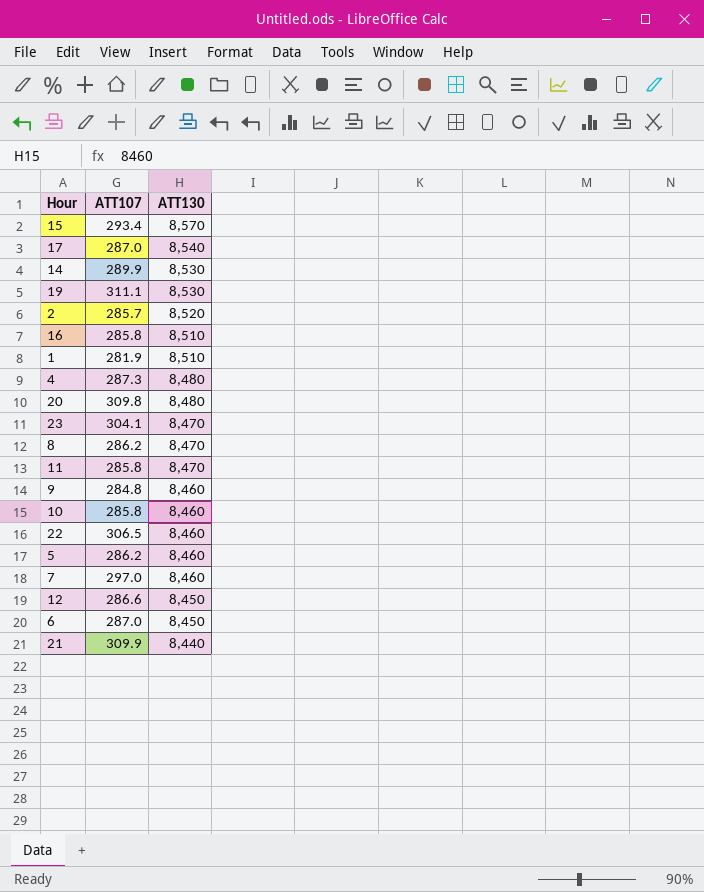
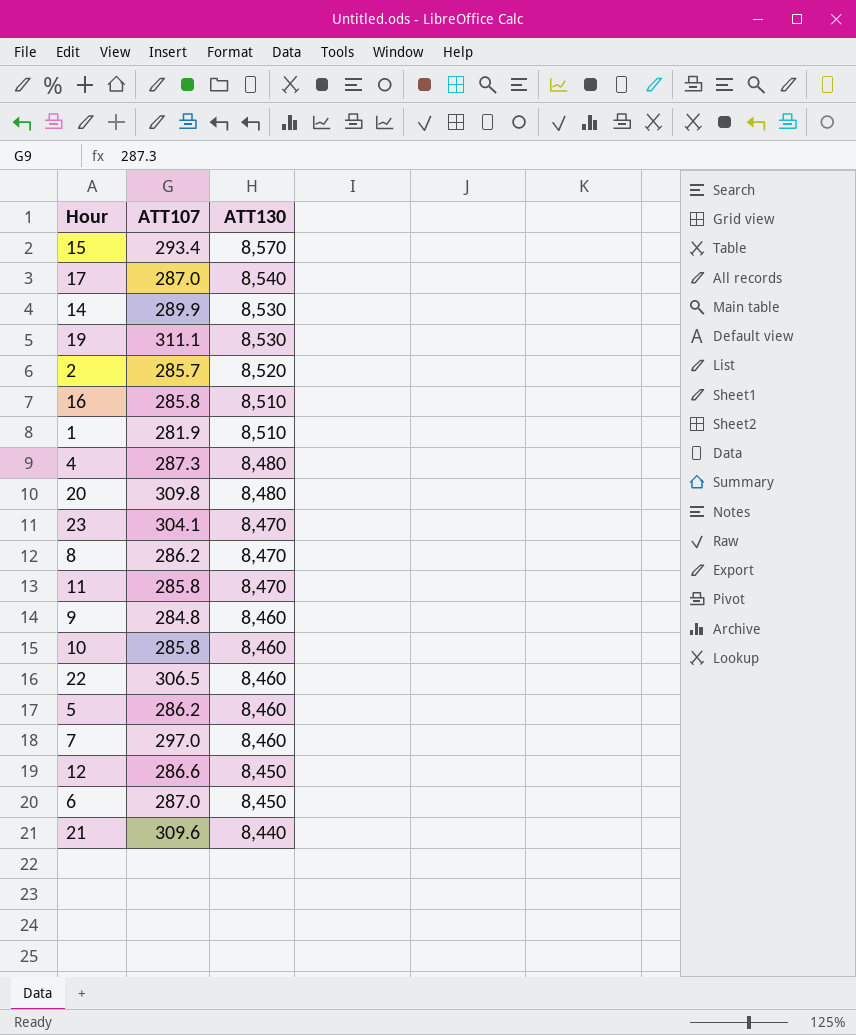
21 | ATT107: 309.9 -> 309.6

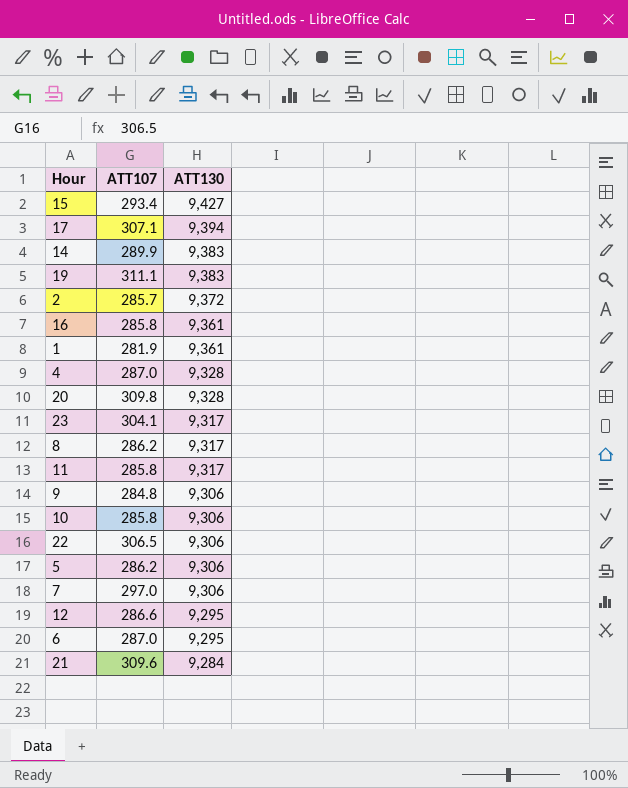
15 | ATT130: 8,570 -> 9,427
17 | ATT107: 287.0 -> 307.1
17 | ATT130: 8,540 -> 9,394
14 | ATT130: 8,530 -> 9,383
19 | ATT130: 8,530 -> 9,383
2 | ATT130: 8,520 -> 9,372
16 | ATT130: 8,510 -> 9,361
1 | ATT130: 8,510 -> 9,361
4 | ATT107: 287.3 -> 287.0
4 | ATT130: 8,480 -> 9,328
20 | ATT130: 8,480 -> 9,328
23 | ATT130: 8,470 -> 9,317
8 | ATT130: 8,470 -> 9,317
11 | ATT130: 8,470 -> 9,317
9 | ATT130: 8,460 -> 9,306
10 | ATT130: 8,460 -> 9,306
22 | ATT130: 8,460 -> 9,306
5 | ATT130: 8,460 -> 9,306
7 | ATT130: 8,460 -> 9,306
12 | ATT130: 8,450 -> 9,295
6 | ATT130: 8,450 -> 9,295
21 | ATT130: 8,440 -> 9,284

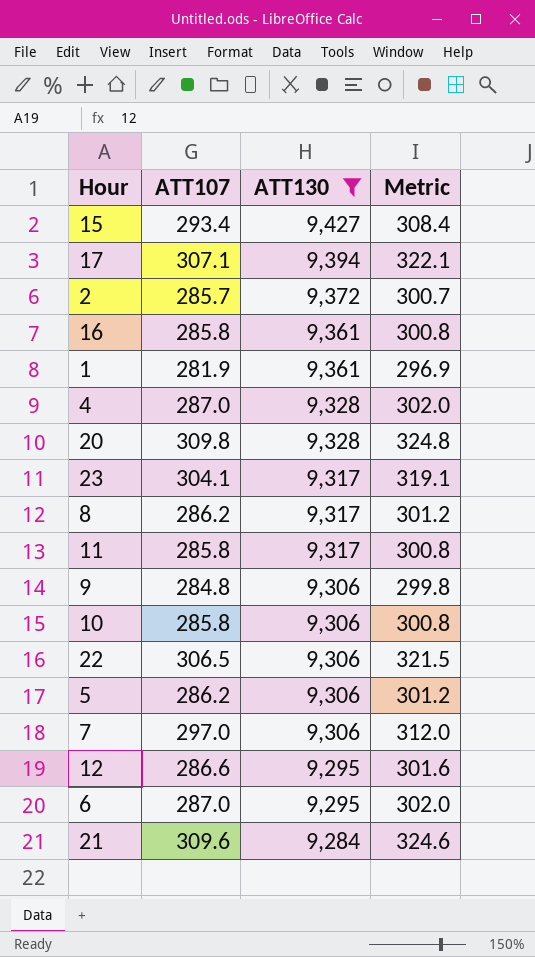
filter: none -> ATT130 != 9,383
column Metric | formula: none -> [ATT107] + 15

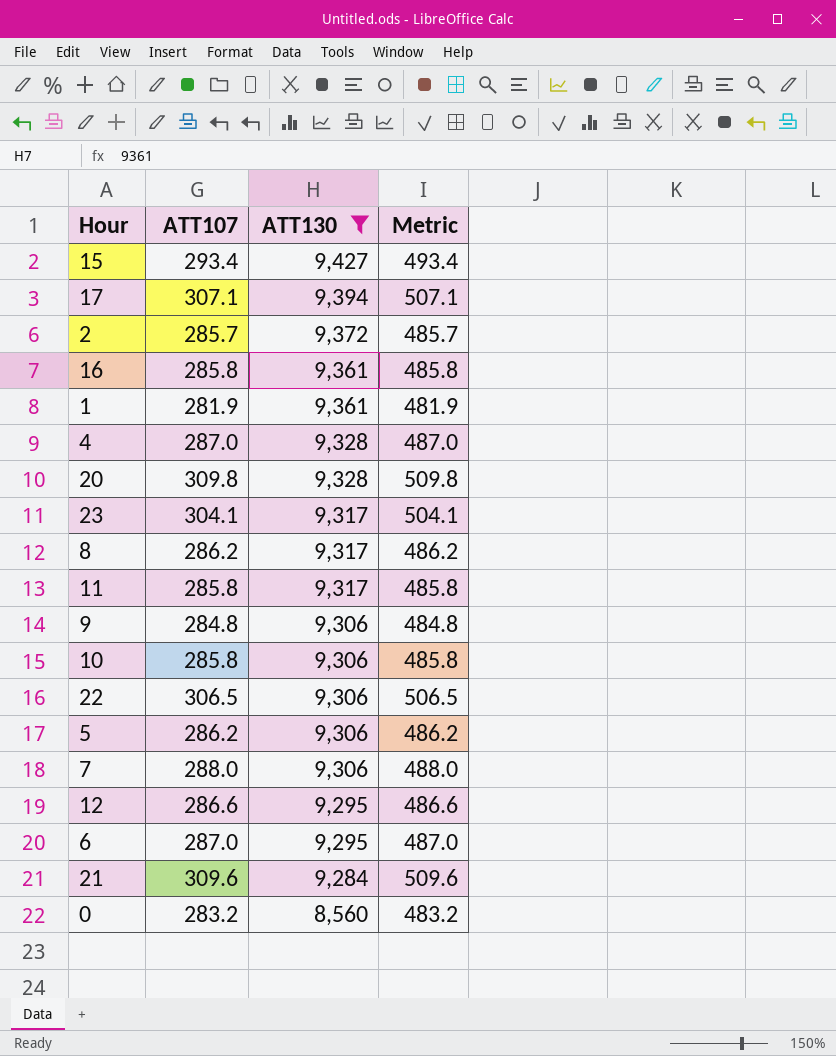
column Metric | formula: [ATT107] + 15 -> [ATT107] + 200
7 | ATT107: 297.0 -> 288.0
row 0: none -> 283.2 | 8,560 | 483.2

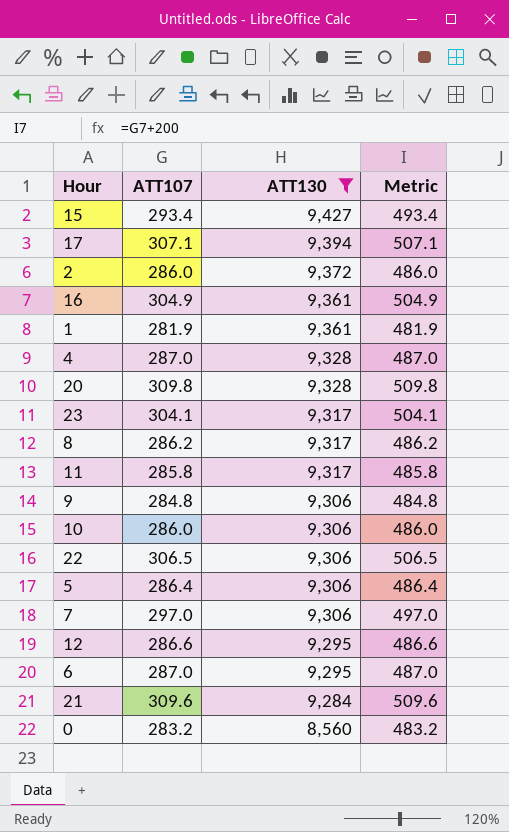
2 | ATT107: 285.7 -> 286.0
2 | Metric: 485.7 -> 486.0
16 | ATT107: 285.8 -> 304.9
16 | Metric: 485.8 -> 504.9
10 | ATT107: 285.8 -> 286.0
10 | Metric: 485.8 -> 486.0
5 | ATT107: 286.2 -> 286.4
5 | Metric: 486.2 -> 486.4
7 | ATT107: 288.0 -> 297.0
7 | Metric: 488.0 -> 497.0

